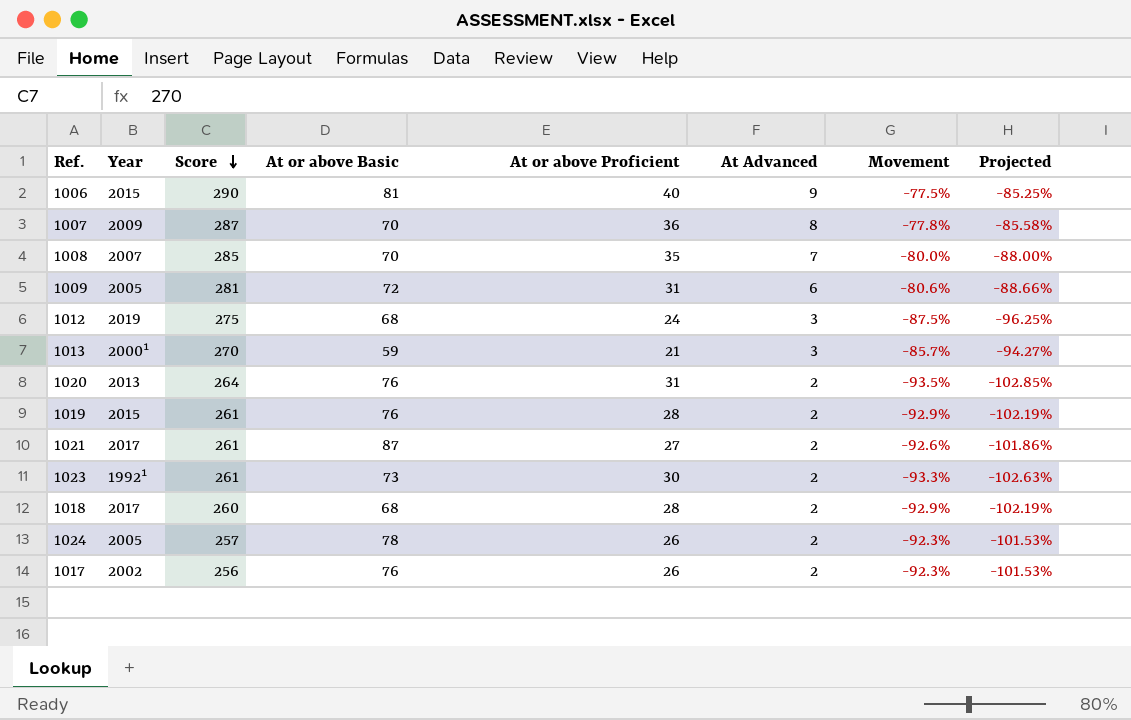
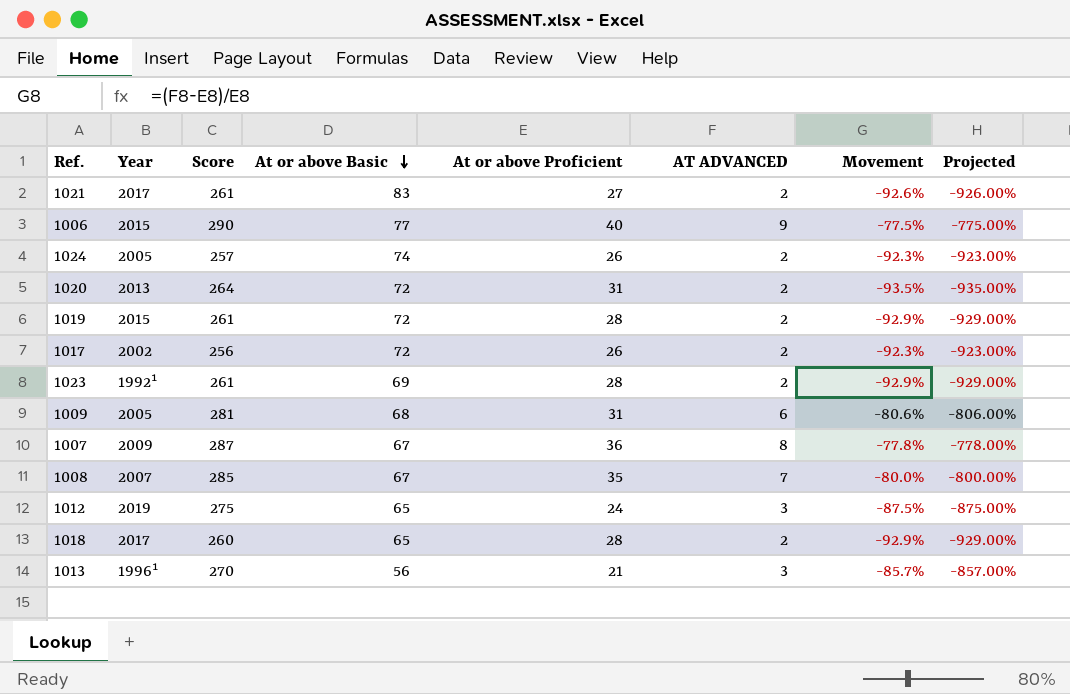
row order: Score descending -> At or above Basic descending
column name: At Advanced -> AT ADVANCED
column Projected | formula: [Movement] * 1.1 -> [Movement] * 10
1021 | At or above Basic: 87 -> 83
1006 | At or above Basic: 81 -> 77
1024 | At or above Basic: 78 -> 74
1020 | At or above Basic: 76 -> 72
1019 | At or above Basic: 76 -> 72
1017 | At or above Basic: 76 -> 72
1023 | At or above Basic: 73 -> 69
1023 | At or above Proficient: 30 -> 28
1023 | Movement: -93.3% -> -92.9%
1009 | At or above Basic: 72 -> 68
1007 | At or above Basic: 70 -> 67
1008 | At or above Basic: 70 -> 67
1012 | At or above Basic: 68 -> 65
1018 | At or above Basic: 68 -> 65
1013 | Year: 2000¹ -> 1996¹
1013 | At or above Basic: 59 -> 56

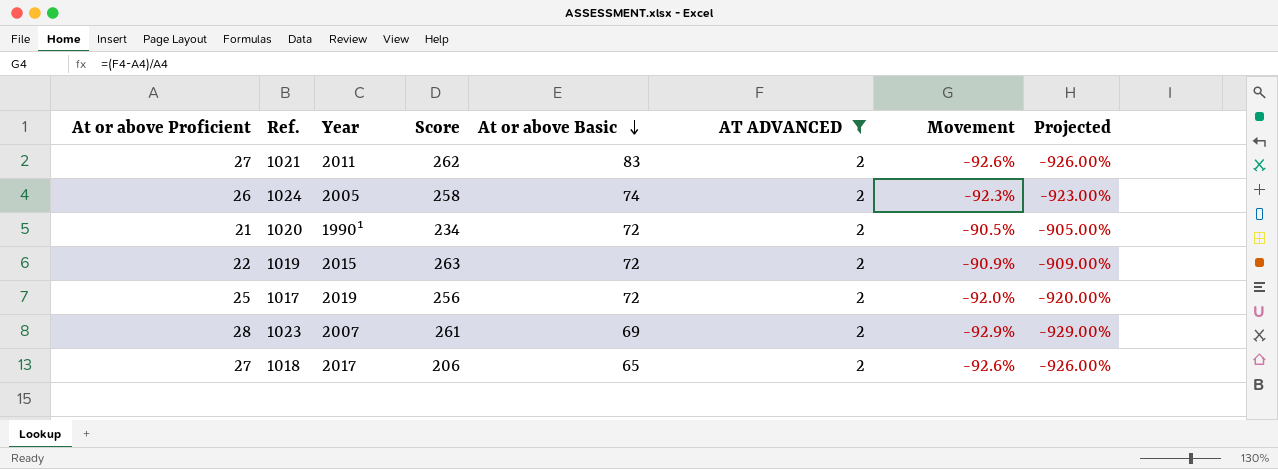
filter: none -> AT ADVANCED = 2
column At or above Proficient | position: 5 -> 1
1021 | Year: 2017 -> 2011
1021 | Score: 261 -> 262
1024 | Score: 257 -> 258
1020 | At or above Proficient: 31 -> 21
1020 | Year: 2013 -> 1990¹
1020 | Score: 264 -> 234
1020 | Movement: -93.5% -> -90.5%
1020 | Projected: -935.00% -> -905.00%
1019 | At or above Proficient: 28 -> 22
1019 | Score: 261 -> 263
1019 | Movement: -92.9% -> -90.9%
1019 | Projected: -929.00% -> -909.00%
1017 | At or above Proficient: 26 -> 25
1017 | Year: 2002 -> 2019
1017 | Movement: -92.3% -> -92.0%
1017 | Projected: -923.00% -> -920.00%
1023 | Year: 1992¹ -> 2007
1018 | At or above Proficient: 28 -> 27
1018 | Score: 260 -> 206
1018 | Movement: -92.9% -> -92.6%
1018 | Projected: -929.00% -> -926.00%

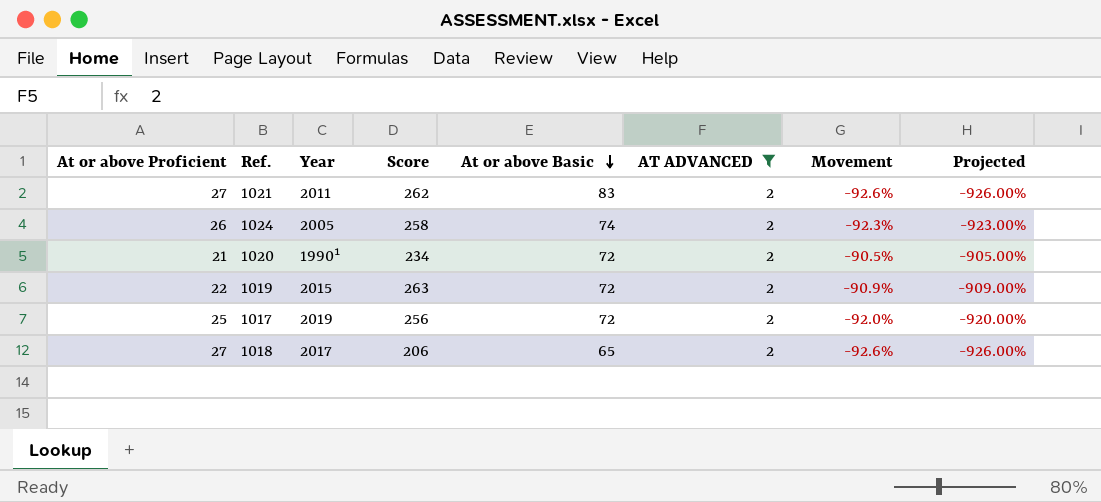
row 1023: 28 | 2007 | 261 | 69 | 2 | -92.9% | -929.00% -> none

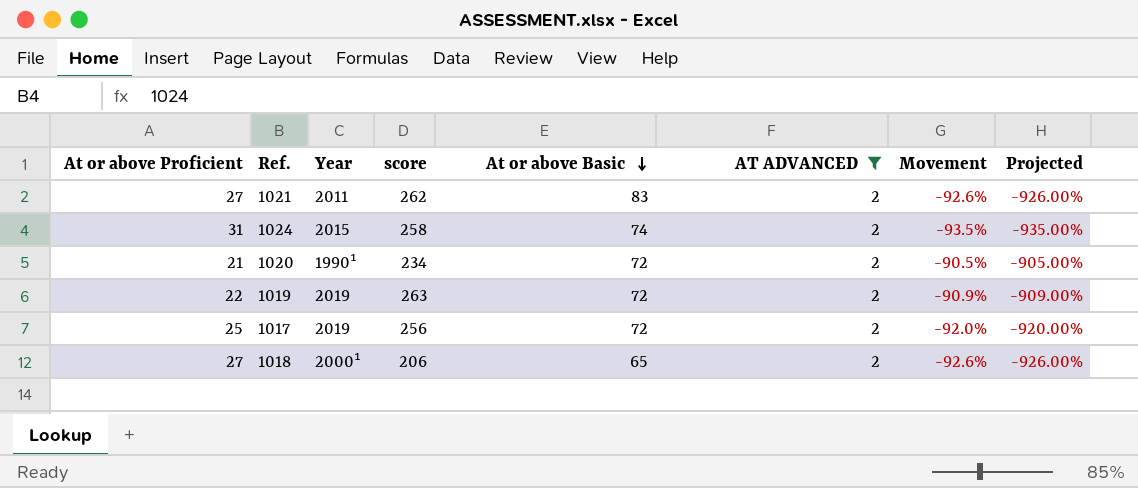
column name: Score -> score
1024 | At or above Proficient: 26 -> 31
1024 | Year: 2005 -> 2015
1024 | Movement: -92.3% -> -93.5%
1024 | Projected: -923.00% -> -935.00%
1019 | Year: 2015 -> 2019
1018 | Year: 2017 -> 2000¹

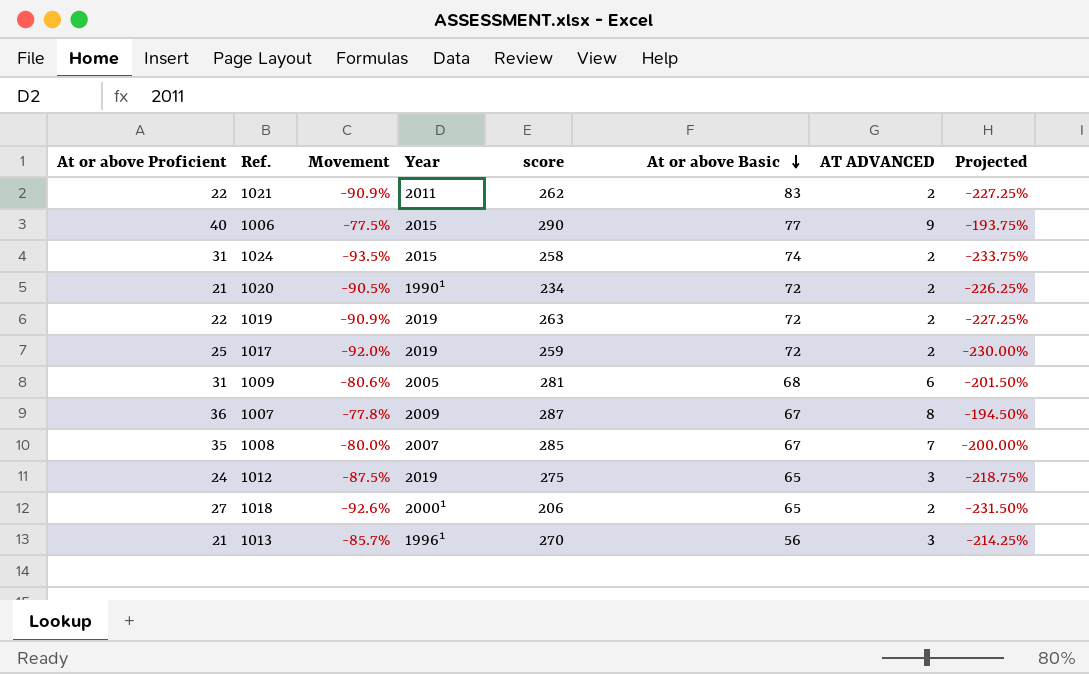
filter: AT ADVANCED = 2 -> none
column Movement | position: 7 -> 3
column Projected | formula: [Movement] * 10 -> [Movement] * 2.5
1021 | At or above Proficient: 27 -> 22
1021 | Movement: -92.6% -> -90.9%
1017 | score: 256 -> 259

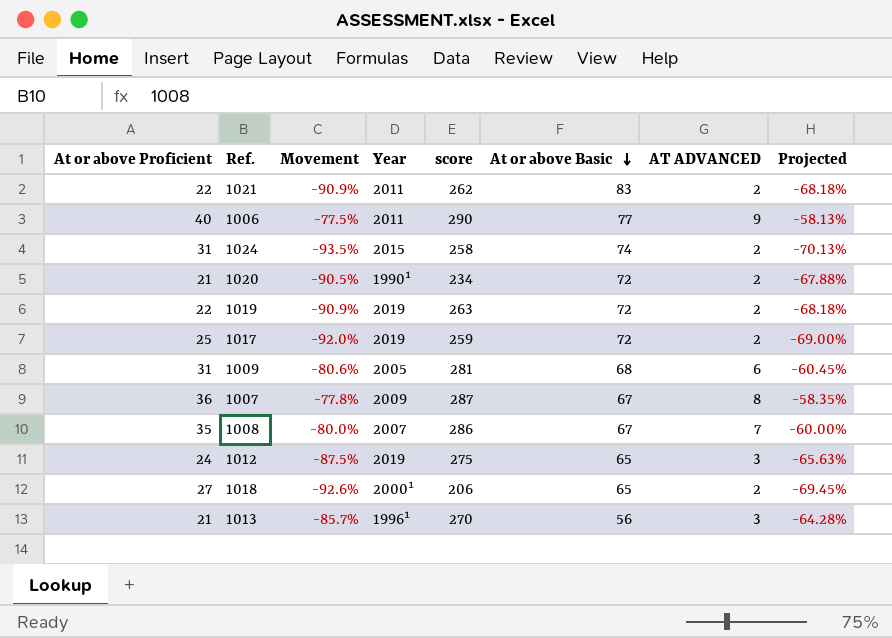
column Projected | formula: [Movement] * 2.5 -> [Movement] * 0.75
1006 | Year: 2015 -> 2011
1008 | score: 285 -> 286

